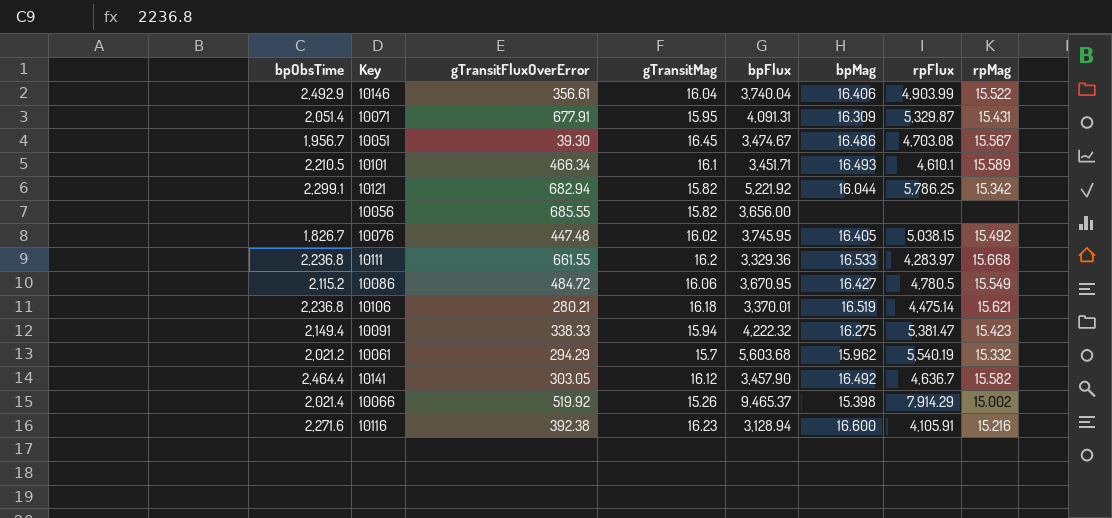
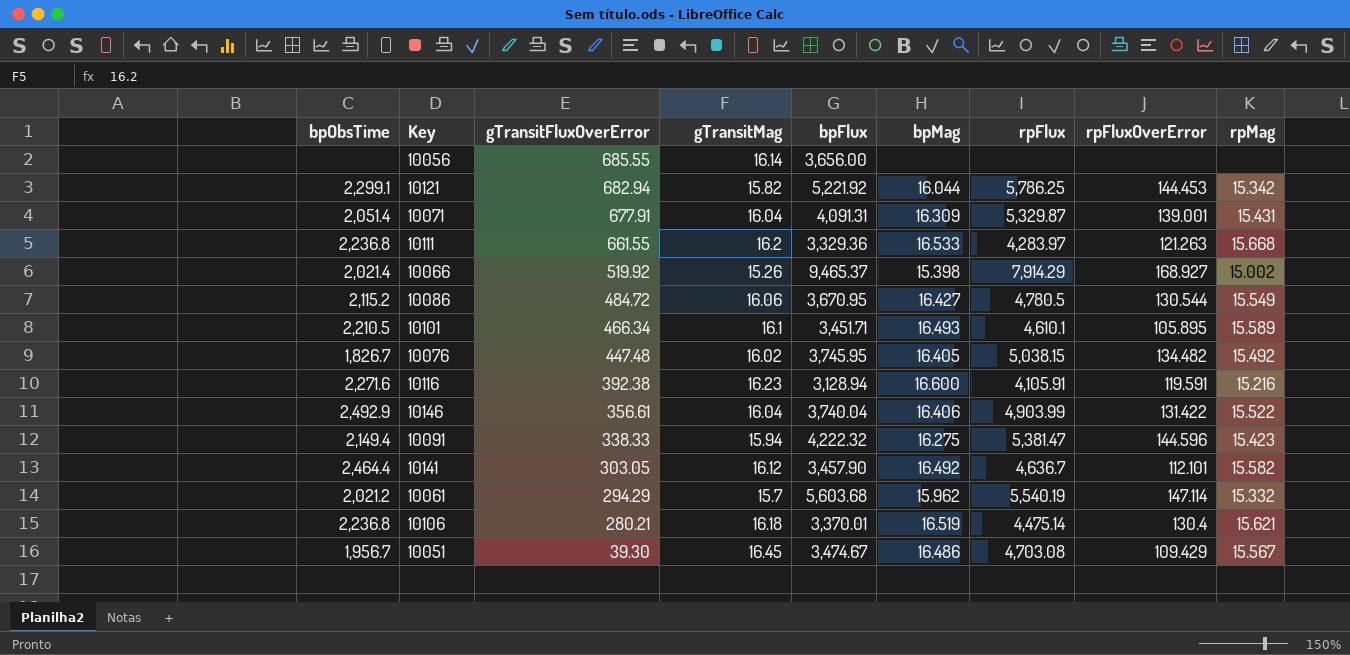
row order: none -> gTransitFluxOverError descending
column rpFluxOverError | position: none -> 8
10056 | gTransitMag: 15.82 -> 16.14
10071 | gTransitMag: 15.95 -> 16.04

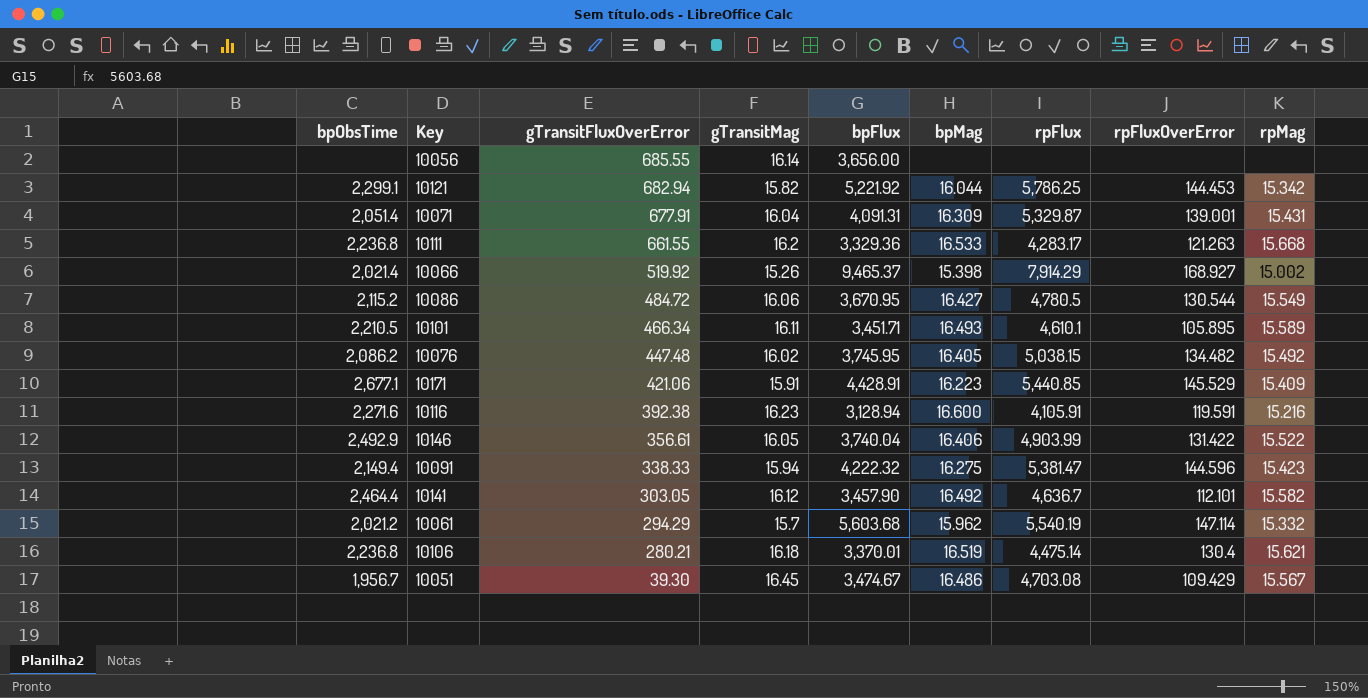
10111 | rpFlux: 4,283.97 -> 4,283.17
10101 | gTransitMag: 16.1 -> 16.11
10076 | bpObsTime: 1,826.7 -> 2,086.2
row 10171: none -> 2,677.1 | 421.06 | 15.91 | 4,428.91 | 16.223 | 5,440.85 | 145.529 | 15.409
10146 | gTransitMag: 16.04 -> 16.05

